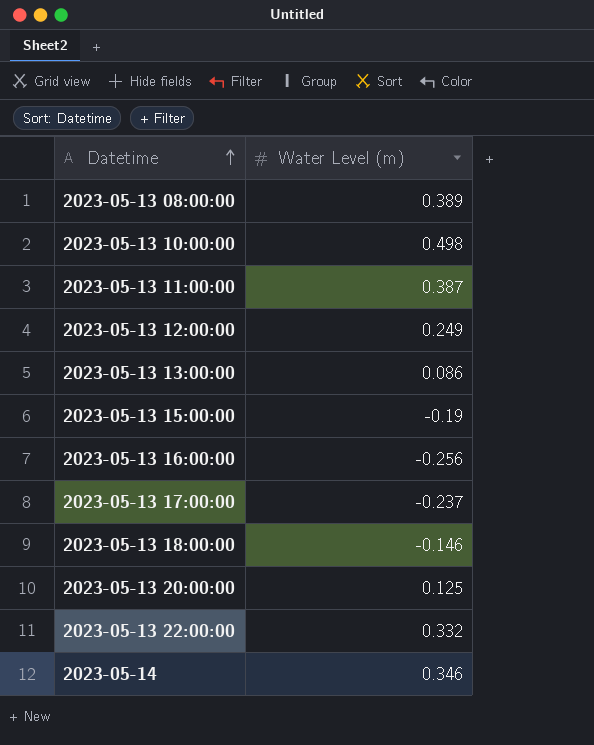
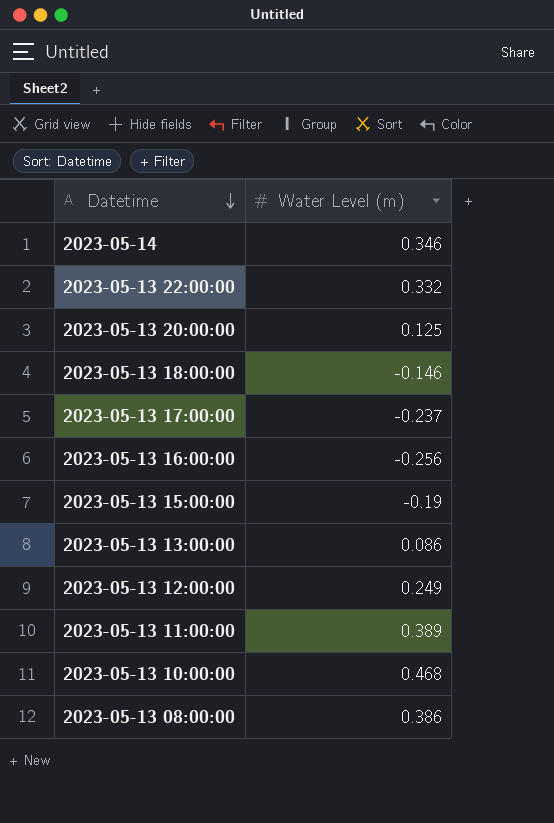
row order: Datetime ascending -> Datetime descending
2023-05-13 11:00:00 | Water Level (m): 0.387 -> 0.389
2023-05-13 10:00:00 | Water Level (m): 0.498 -> 0.468
2023-05-13 08:00:00 | Water Level (m): 0.389 -> 0.386

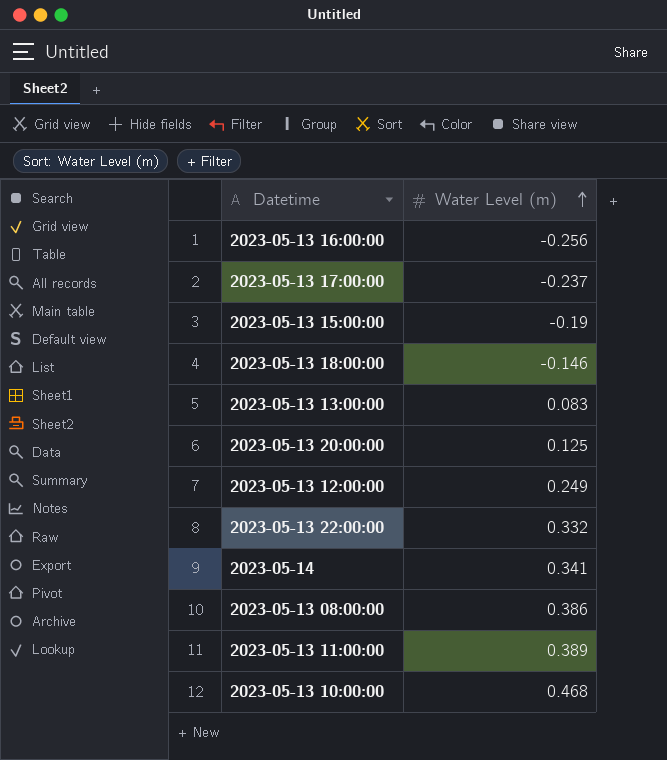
row order: Datetime descending -> Water Level (m) ascending
2023-05-13 13:00:00 | Water Level (m): 0.086 -> 0.083
2023-05-14 | Water Level (m): 0.346 -> 0.341

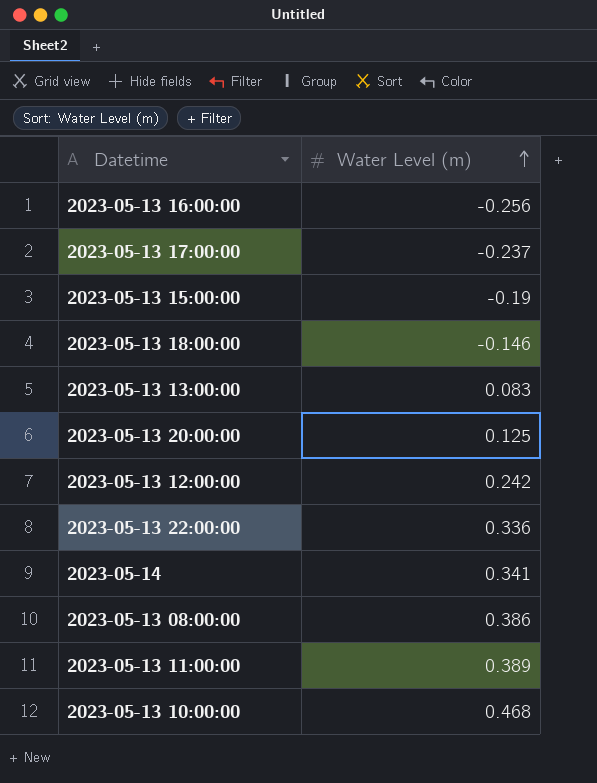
2023-05-13 12:00:00 | Water Level (m): 0.249 -> 0.242
2023-05-13 22:00:00 | Water Level (m): 0.332 -> 0.336

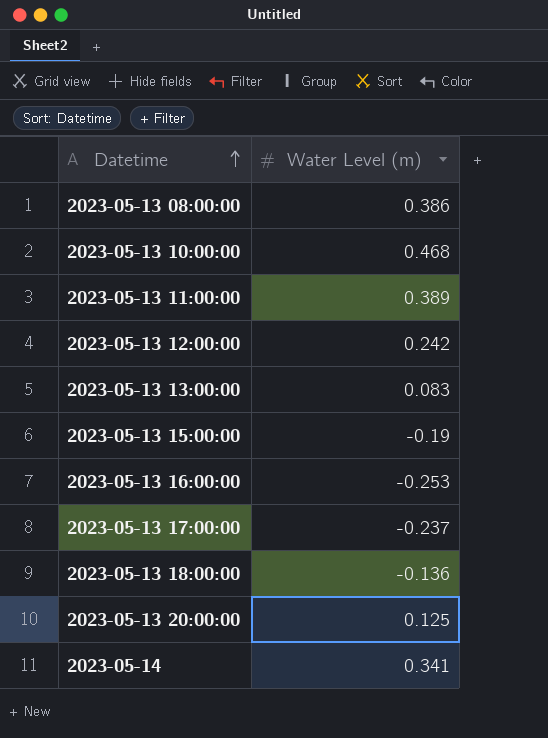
row order: Water Level (m) ascending -> Datetime ascending
row 2023-05-13 22:00:00: 0.336 -> none
2023-05-13 16:00:00 | Water Level (m): -0.256 -> -0.253
2023-05-13 18:00:00 | Water Level (m): -0.146 -> -0.136

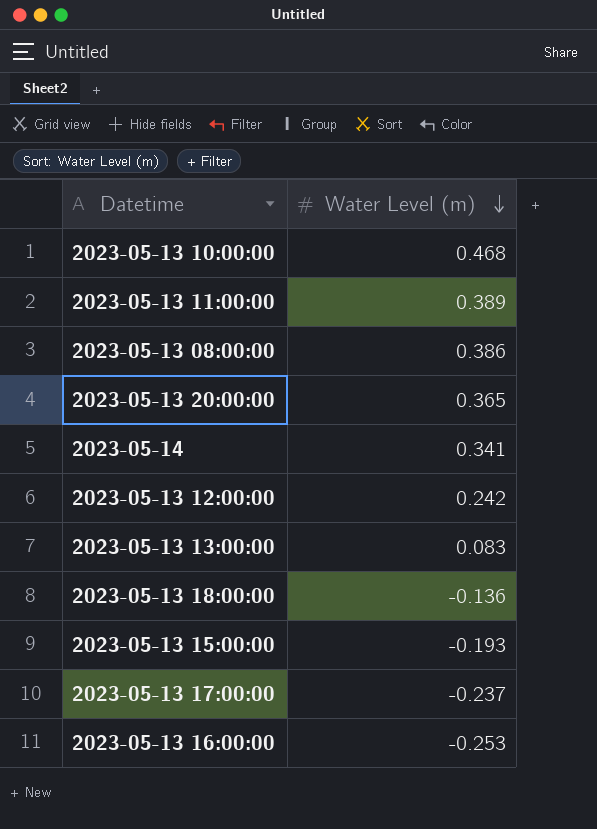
row order: Datetime ascending -> Water Level (m) descending
2023-05-13 20:00:00 | Water Level (m): 0.125 -> 0.365
2023-05-13 15:00:00 | Water Level (m): -0.19 -> -0.193

